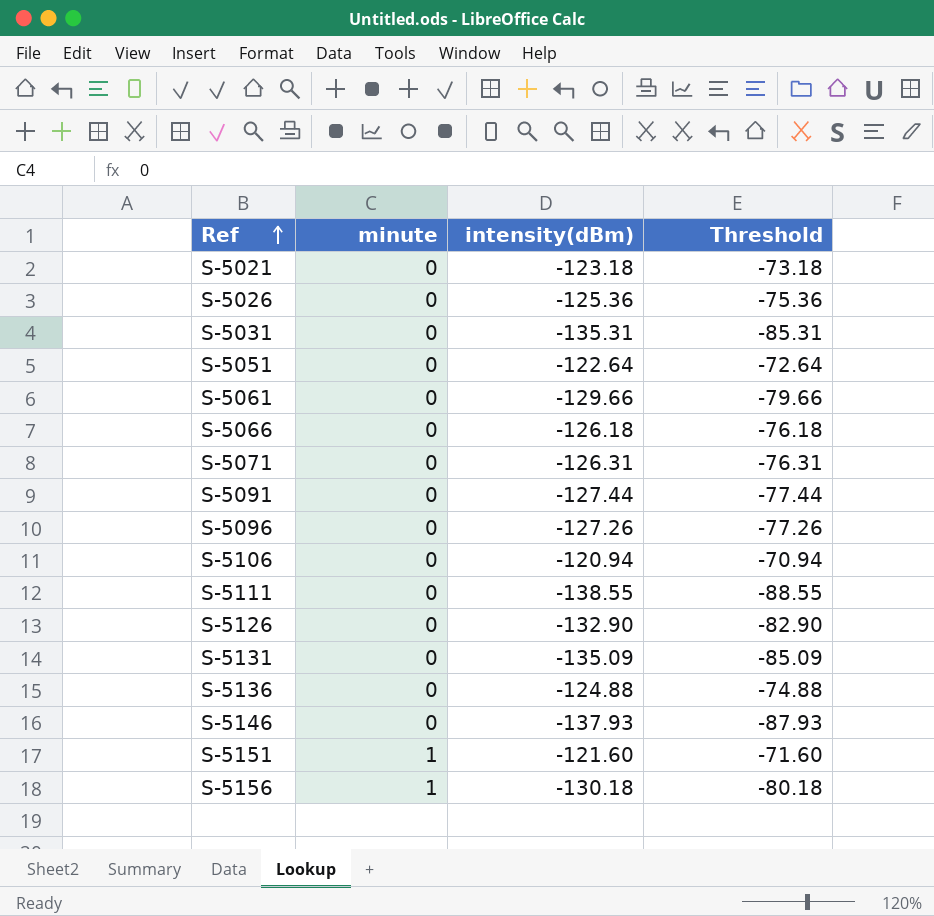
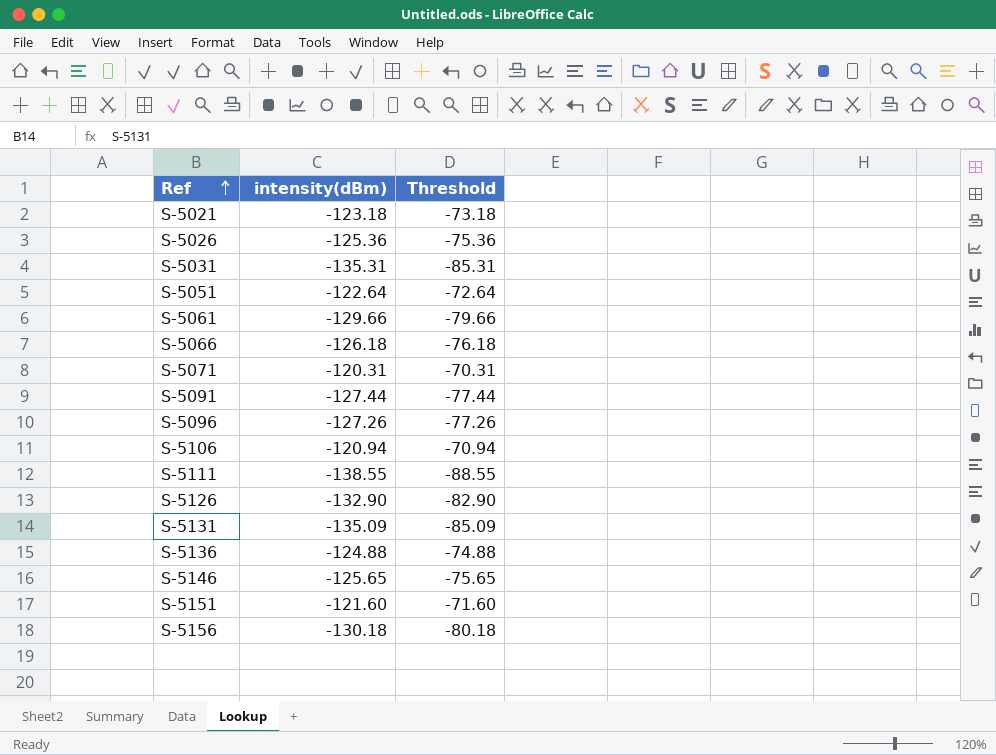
column minute | position: 2 -> none
S-5071 | intensity(dBm): -126.31 -> -120.31
S-5071 | Threshold: -76.31 -> -70.31
S-5146 | intensity(dBm): -137.93 -> -125.65
S-5146 | Threshold: -87.93 -> -75.65

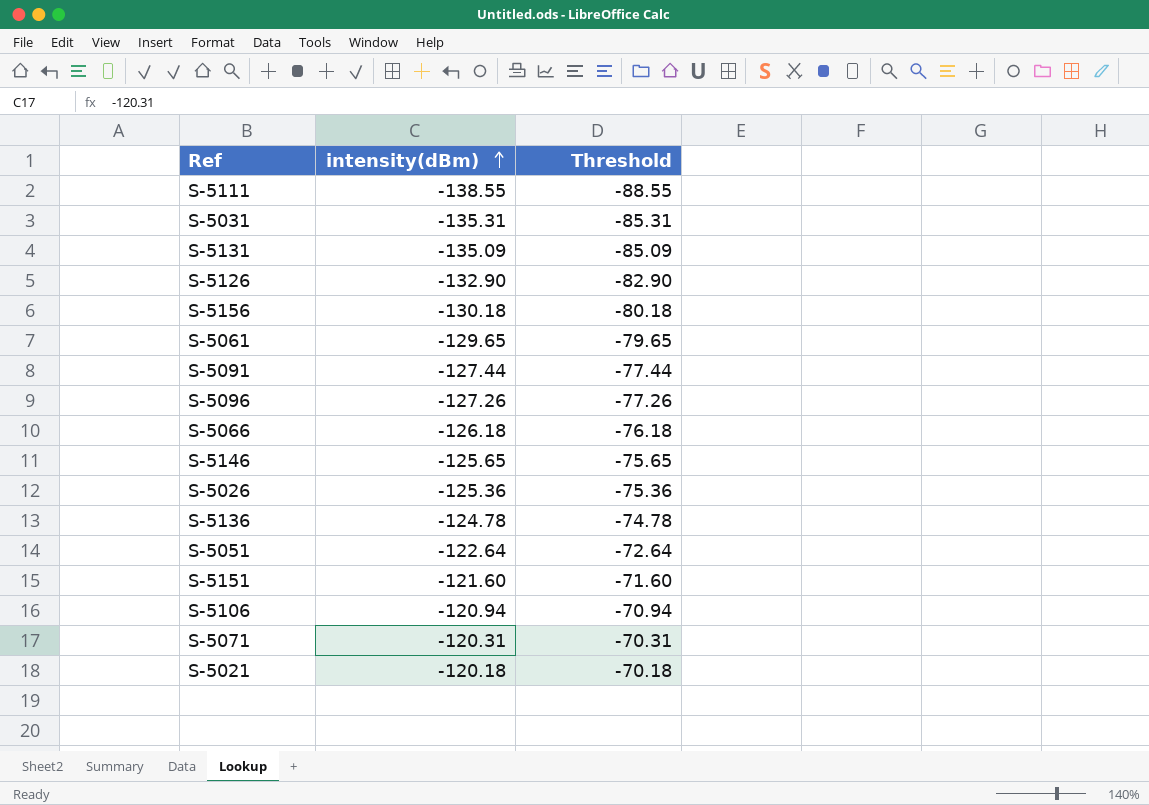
row order: Ref ascending -> intensity(dBm) ascending
S-5061 | intensity(dBm): -129.66 -> -129.65
S-5061 | Threshold: -79.66 -> -79.65
S-5136 | intensity(dBm): -124.88 -> -124.78
S-5136 | Threshold: -74.88 -> -74.78
S-5021 | intensity(dBm): -123.18 -> -120.18
S-5021 | Threshold: -73.18 -> -70.18

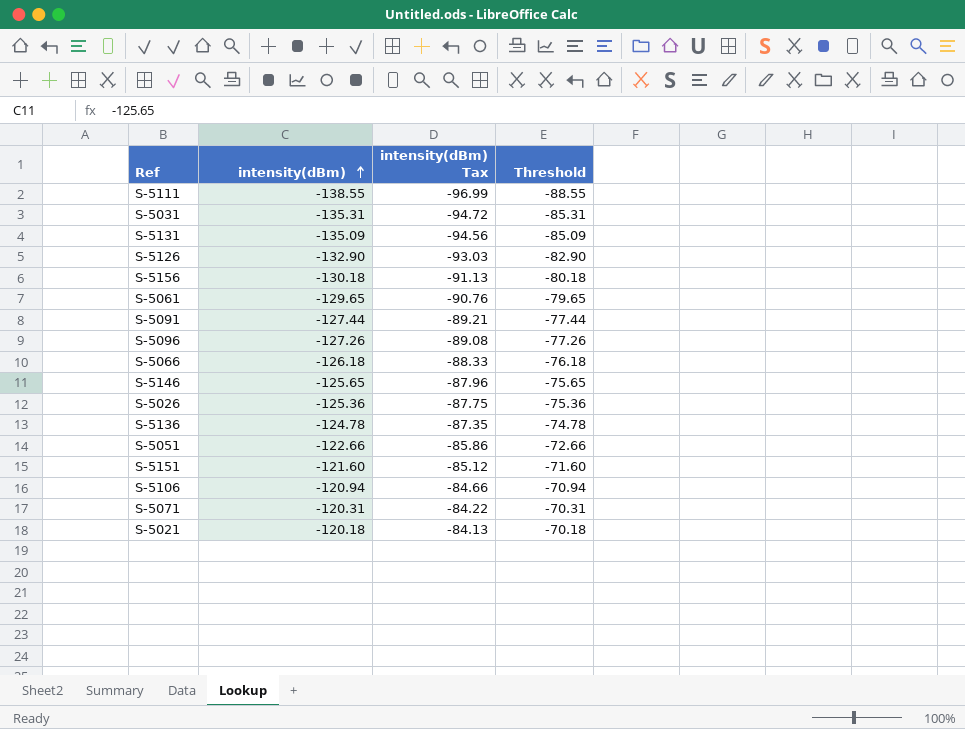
column intensity(dBm) Tax | formula: none -> [intensity(dBm)] * 0.7
S-5051 | intensity(dBm): -122.64 -> -122.66
S-5051 | Threshold: -72.64 -> -72.66

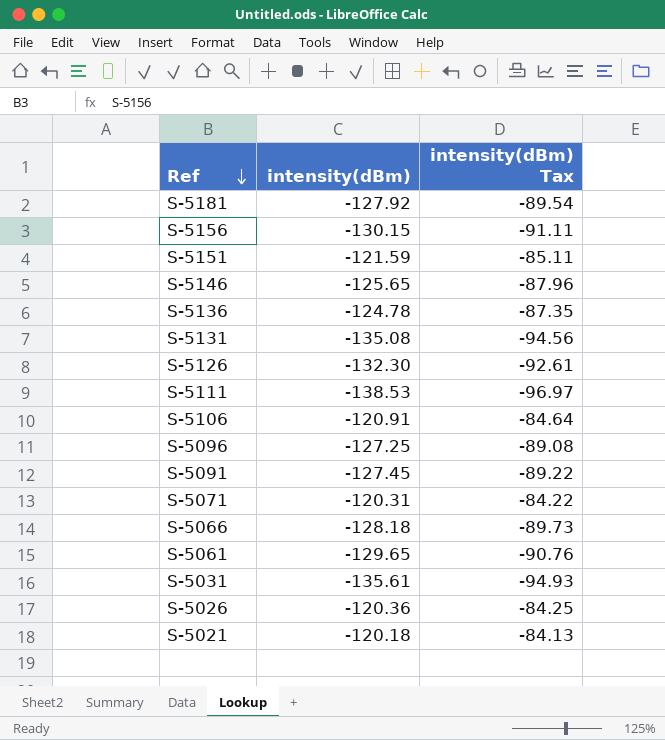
row order: intensity(dBm) ascending -> Ref descending
column Threshold | formula: [intensity(dBm)] + 50 -> none
row S-5051: -122.66 | -85.86 | -72.66 -> none
row S-5181: none -> -127.92 | -89.54
S-5156 | intensity(dBm): -130.18 -> -130.15
S-5156 | intensity(dBm) Tax: -91.13 -> -91.11
S-5151 | intensity(dBm): -121.60 -> -121.59
S-5151 | intensity(dBm) Tax: -85.12 -> -85.11
S-5131 | intensity(dBm): -135.09 -> -135.08
S-5126 | intensity(dBm): -132.90 -> -132.30
S-5126 | intensity(dBm) Tax: -93.03 -> -92.61
S-5111 | intensity(dBm): -138.55 -> -138.53
S-5111 | intensity(dBm) Tax: -96.99 -> -96.97
S-5106 | intensity(dBm): -120.94 -> -120.91
S-5106 | intensity(dBm) Tax: -84.66 -> -84.64
S-5096 | intensity(dBm): -127.26 -> -127.25
S-5091 | intensity(dBm): -127.44 -> -127.45
S-5091 | intensity(dBm) Tax: -89.21 -> -89.22
S-5066 | intensity(dBm): -126.18 -> -128.18
S-5066 | intensity(dBm) Tax: -88.33 -> -89.73
S-5031 | intensity(dBm): -135.31 -> -135.61
S-5031 | intensity(dBm) Tax: -94.72 -> -94.93
S-5026 | intensity(dBm): -125.36 -> -120.36
S-5026 | intensity(dBm) Tax: -87.75 -> -84.25

